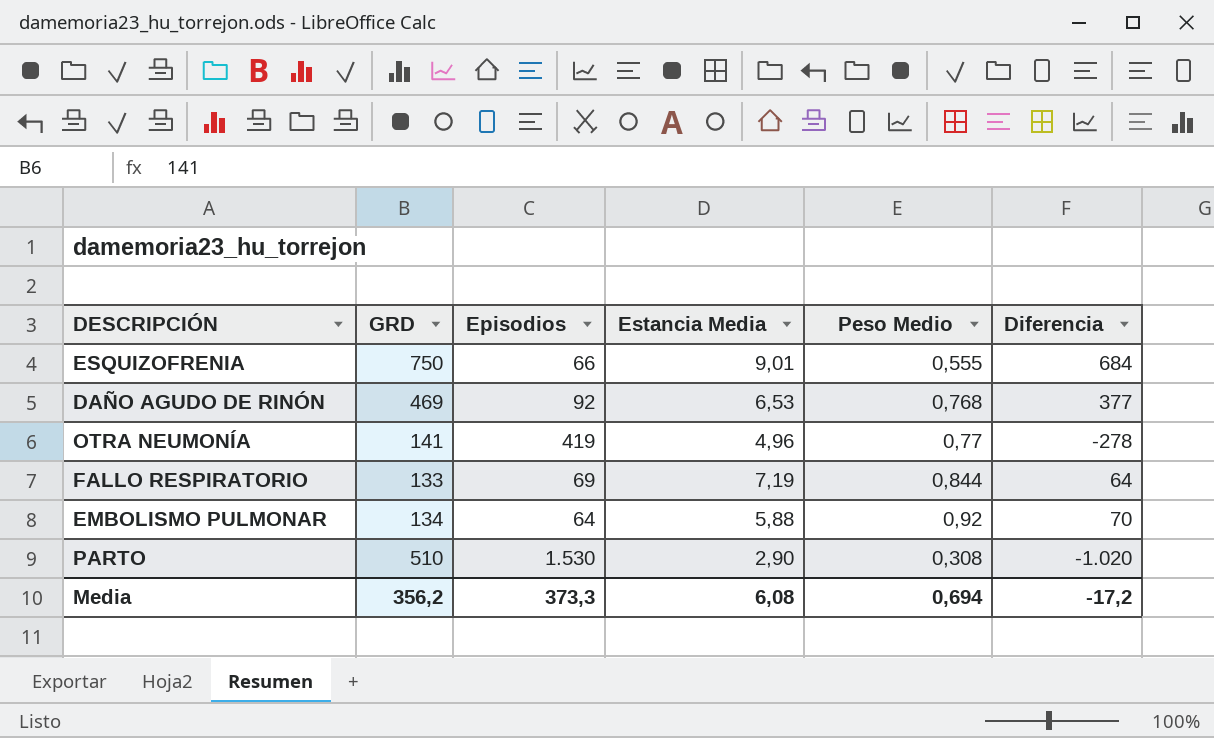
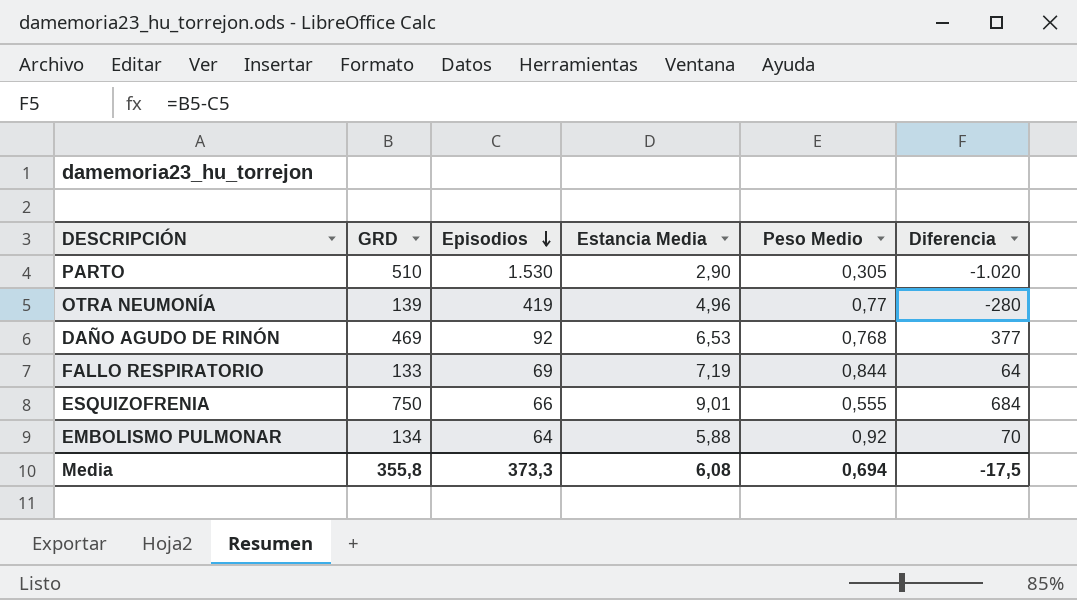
row order: none -> Episodios descending
PARTO | Peso Medio: 0,308 -> 0,305
OTRA NEUMONÍA | GRD: 141 -> 139
OTRA NEUMONÍA | Diferencia: -278 -> -280
Media | GRD: 356,2 -> 355,8
Media | Diferencia: -17,2 -> -17,5

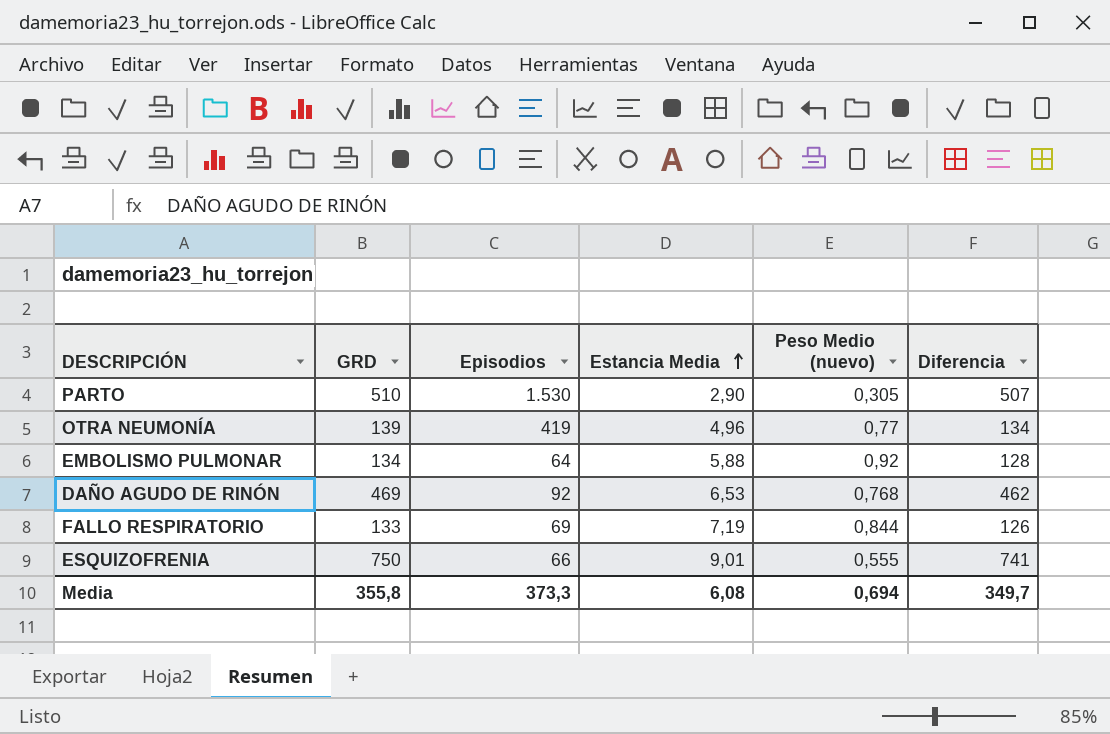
row order: Episodios descending -> Estancia Media ascending
column name: Peso Medio -> Peso Medio (nuevo)
column Diferencia | formula: [GRD] - [Episodios] -> [GRD] - [Estancia Media]
Media | Diferencia: -17,5 -> 349,7

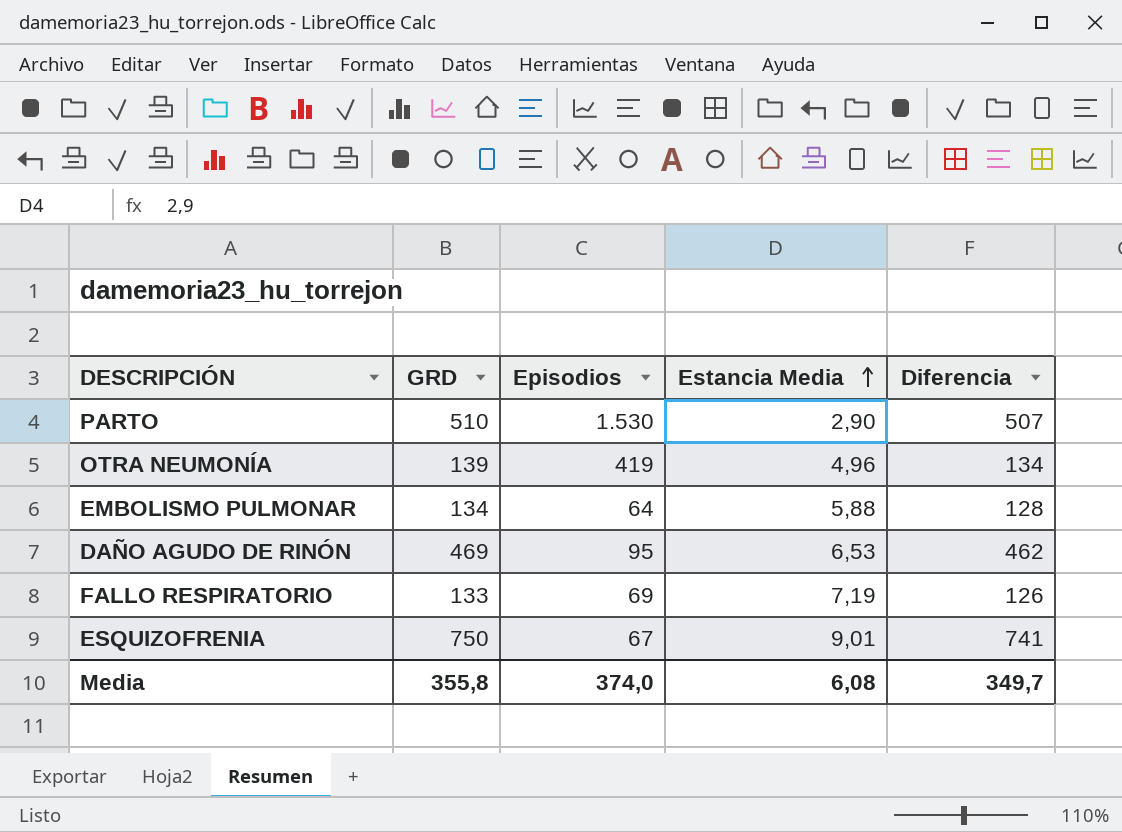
column Peso Medio (nuevo) | position: 5 -> none
DAÑO AGUDO DE RINÓN | Episodios: 92 -> 95
ESQUIZOFRENIA | Episodios: 66 -> 67
Media | Episodios: 373,3 -> 374,0

